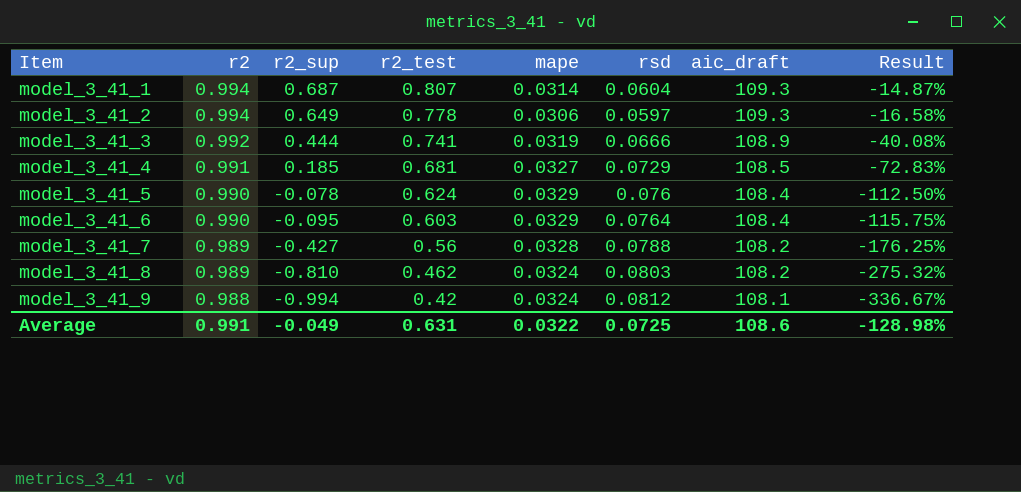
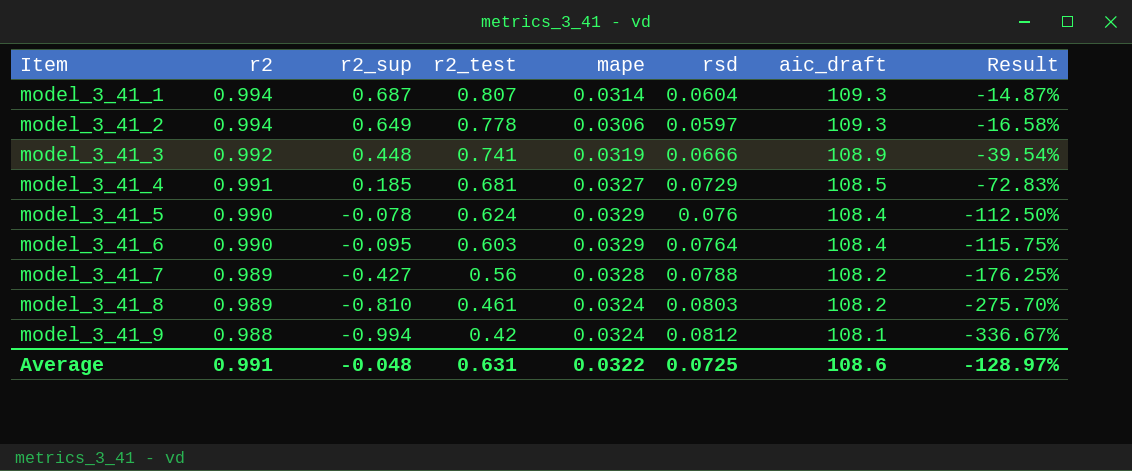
model_3_41_3 | r2_sup: 0.444 -> 0.448
model_3_41_3 | Result: -40.08% -> -39.54%
model_3_41_8 | r2_test: 0.462 -> 0.461
model_3_41_8 | Result: -275.32% -> -275.70%
Average | r2_sup: -0.049 -> -0.048
Average | Result: -128.98% -> -128.97%

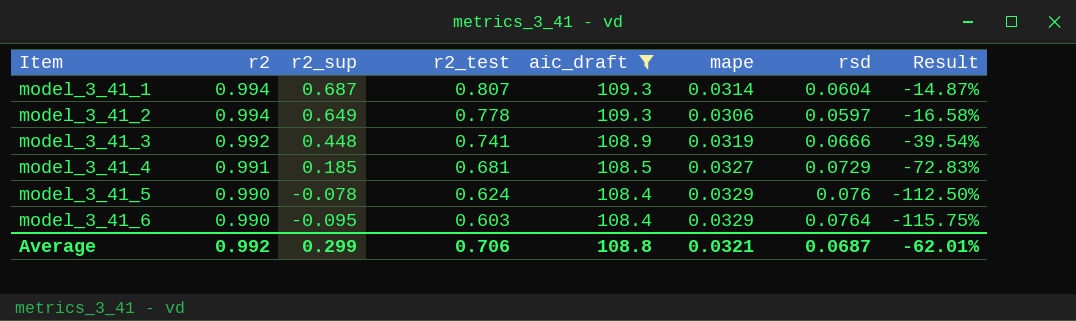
filter: none -> aic_draft >= 108.4
column aic_draft | position: 7 -> 5
Average | r2: 0.991 -> 0.992
Average | r2_sup: -0.048 -> 0.299
Average | r2_test: 0.631 -> 0.706
Average | aic_draft: 108.6 -> 108.8
Average | mape: 0.0322 -> 0.0321
Average | rsd: 0.0725 -> 0.0687
Average | Result: -128.97% -> -62.01%

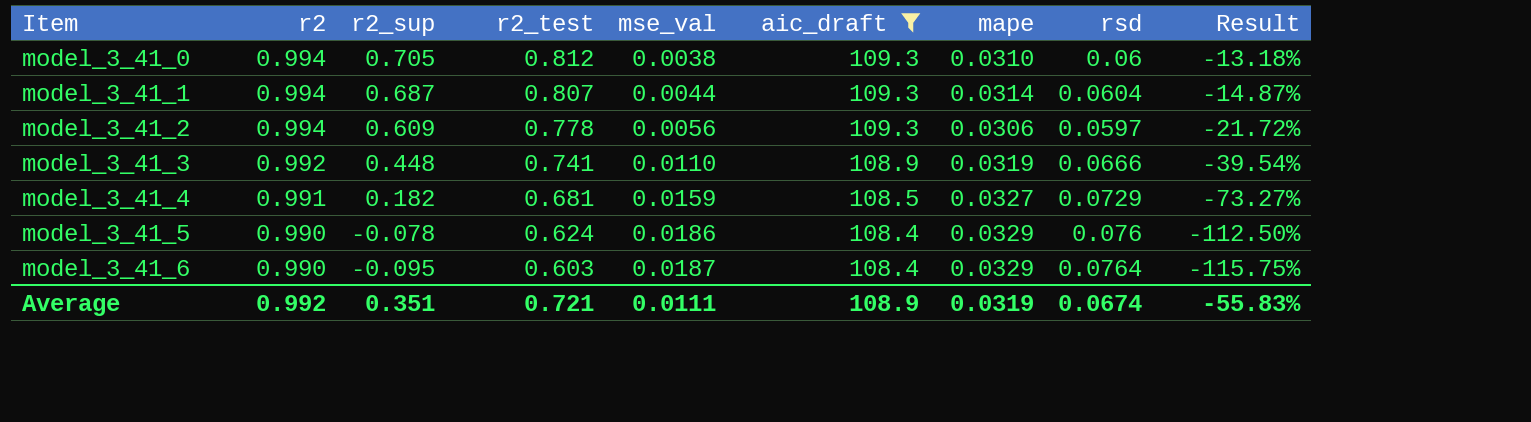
column mse_val | position: none -> 5
row model_3_41_0: none -> 0.994 | 0.705 | 0.812 | 0.0038 | 109.3 | 0.0310 | 0.06 | -13.18%
model_3_41_2 | r2_sup: 0.649 -> 0.609
model_3_41_2 | Result: -16.58% -> -21.72%
model_3_41_4 | r2_sup: 0.185 -> 0.182
model_3_41_4 | Result: -72.83% -> -73.27%
Average | r2_sup: 0.299 -> 0.351
Average | r2_test: 0.706 -> 0.721
Average | aic_draft: 108.8 -> 108.9
Average | mape: 0.0321 -> 0.0319
Average | rsd: 0.0687 -> 0.0674
Average | Result: -62.01% -> -55.83%

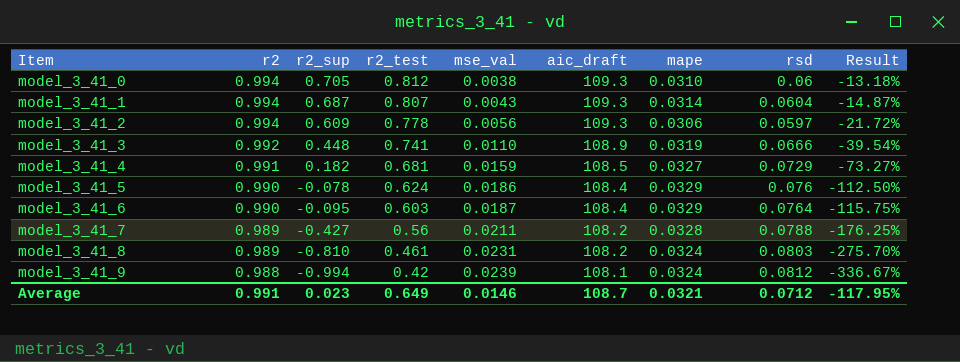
filter: aic_draft >= 108.4 -> none
model_3_41_1 | mse_val: 0.0044 -> 0.0043
Average | r2: 0.992 -> 0.991
Average | r2_sup: 0.351 -> 0.023
Average | r2_test: 0.721 -> 0.649
Average | mse_val: 0.0111 -> 0.0146
Average | aic_draft: 108.9 -> 108.7
Average | mape: 0.0319 -> 0.0321
Average | rsd: 0.0674 -> 0.0712
Average | Result: -55.83% -> -117.95%

